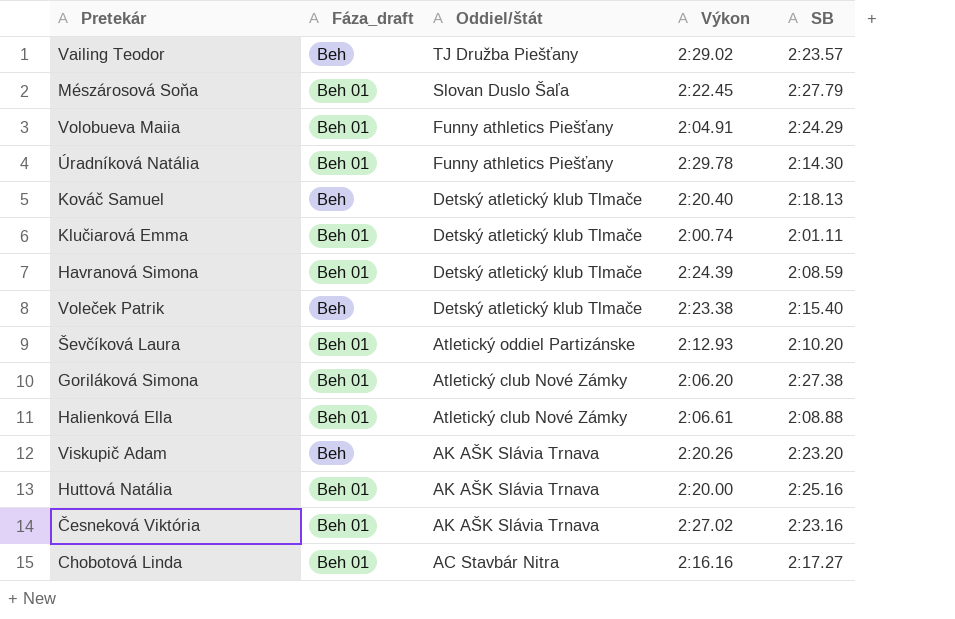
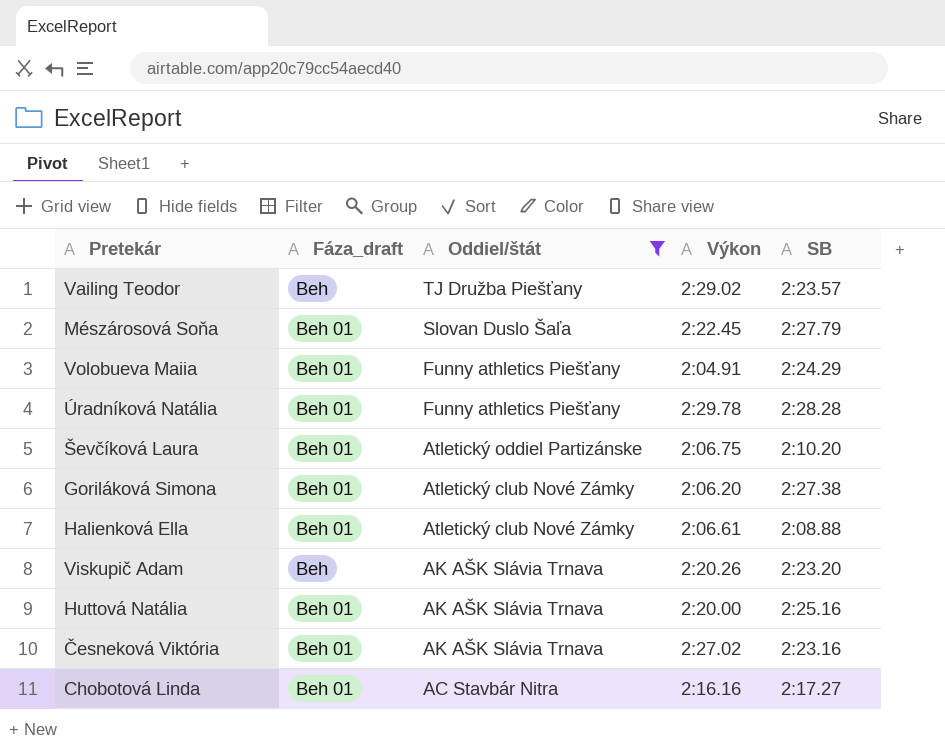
filter: none -> Oddiel/štát != Detský atletický klub Tlmače
Úradníková Natália | SB: 2:14.30 -> 2:28.28
Ševčíková Laura | Výkon: 2:12.93 -> 2:06.75

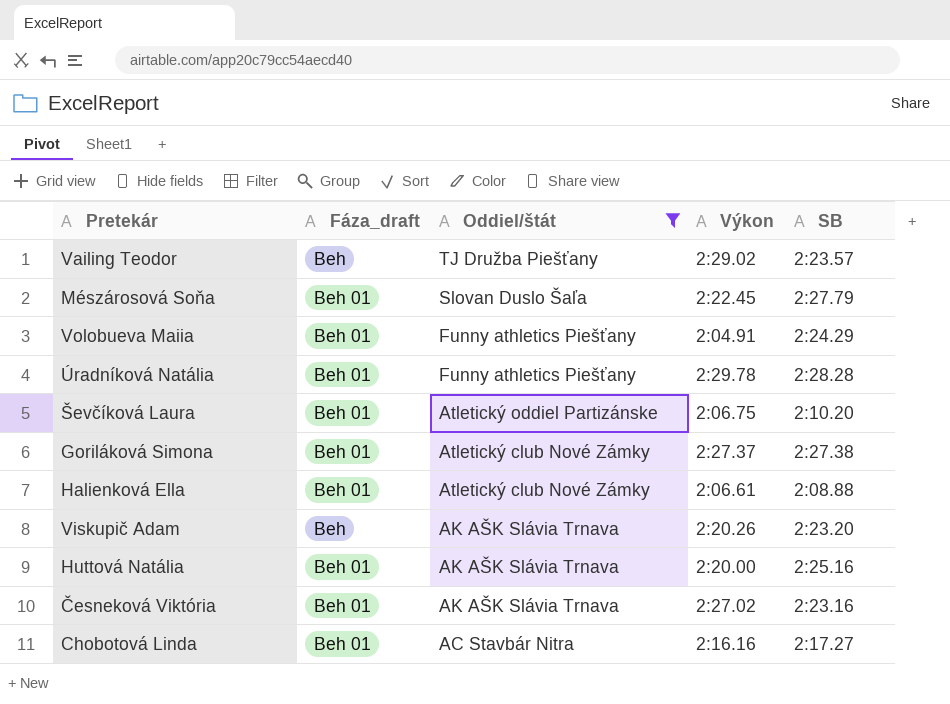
Goriláková Simona | Výkon: 2:06.20 -> 2:27.37

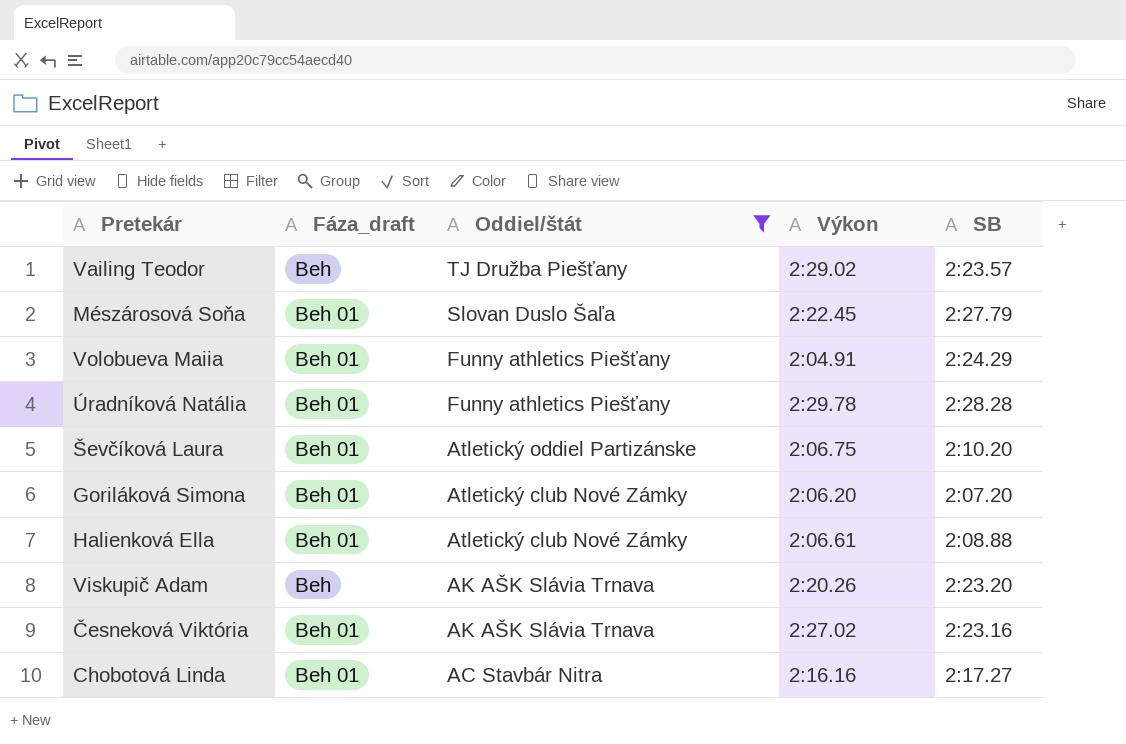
row Huttová Natália: Beh 01 | AK AŠK Slávia Trnava | 2:20.00 | 2:25.16 -> none
Goriláková Simona | Výkon: 2:27.37 -> 2:06.20
Goriláková Simona | SB: 2:27.38 -> 2:07.20

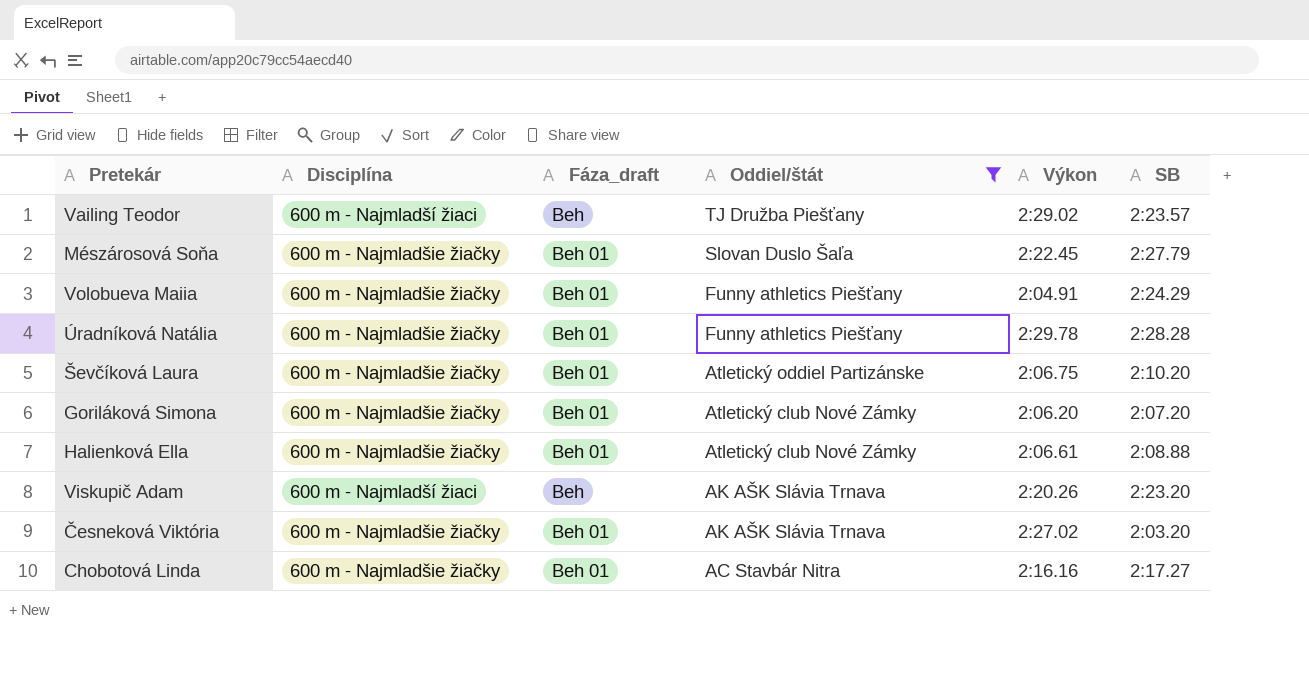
column Disciplína | position: none -> 2
Česneková Viktória | SB: 2:23.16 -> 2:03.20

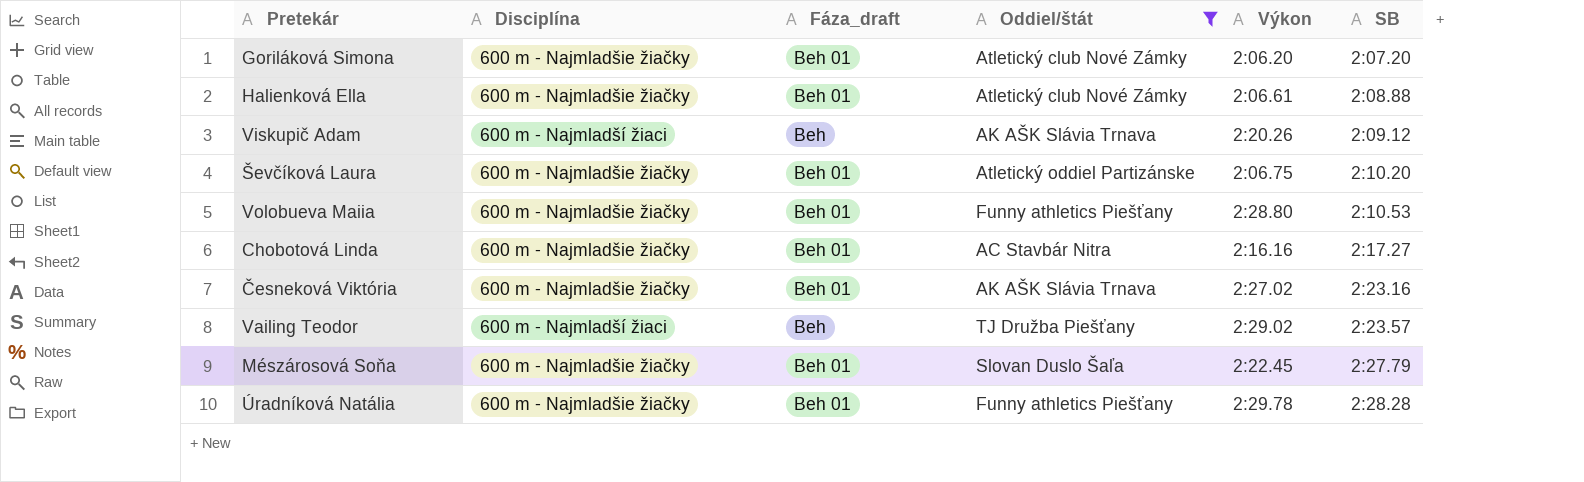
row order: Oddiel/štát descending -> SB ascending
Viskupič Adam | SB: 2:23.20 -> 2:09.12
Volobueva Maiia | Výkon: 2:04.91 -> 2:28.80
Volobueva Maiia | SB: 2:24.29 -> 2:10.53
Česneková Viktória | SB: 2:03.20 -> 2:23.16

